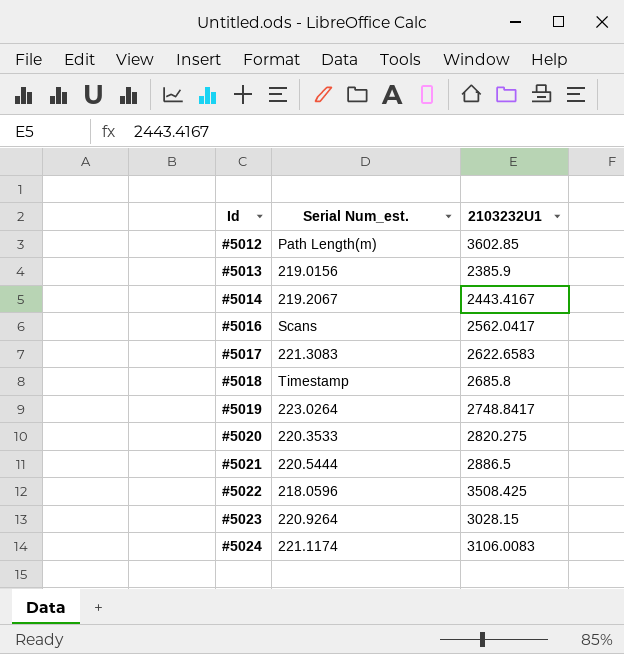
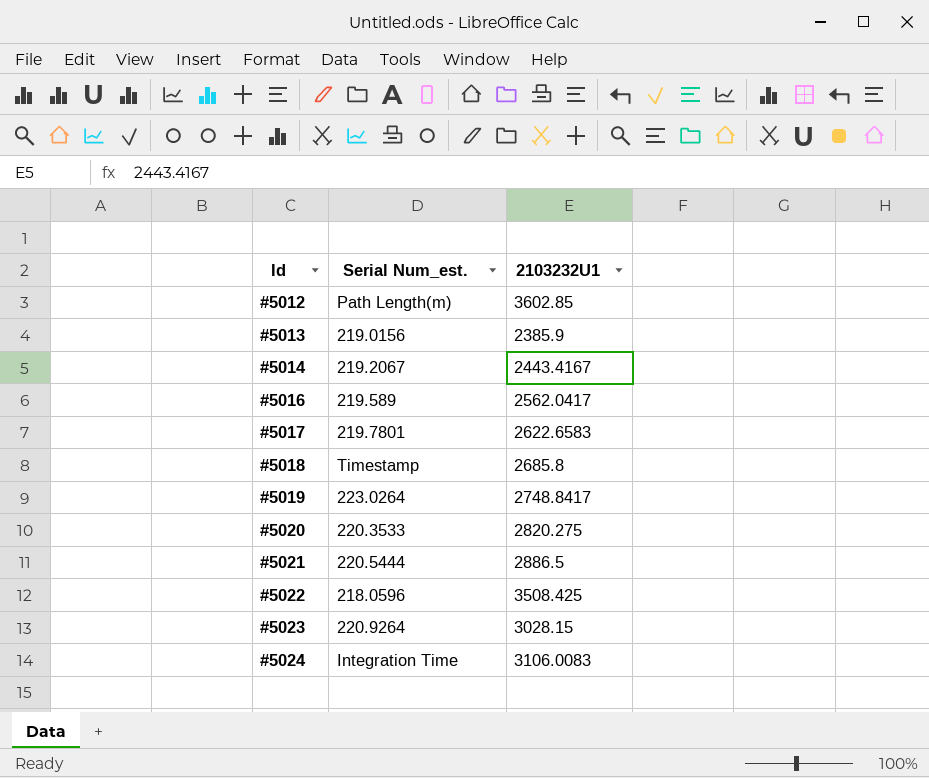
#5016 | Serial Num_est.: Scans -> 219.589
#5017 | Serial Num_est.: 221.3083 -> 219.7801
#5024 | Serial Num_est.: 221.1174 -> Integration Time

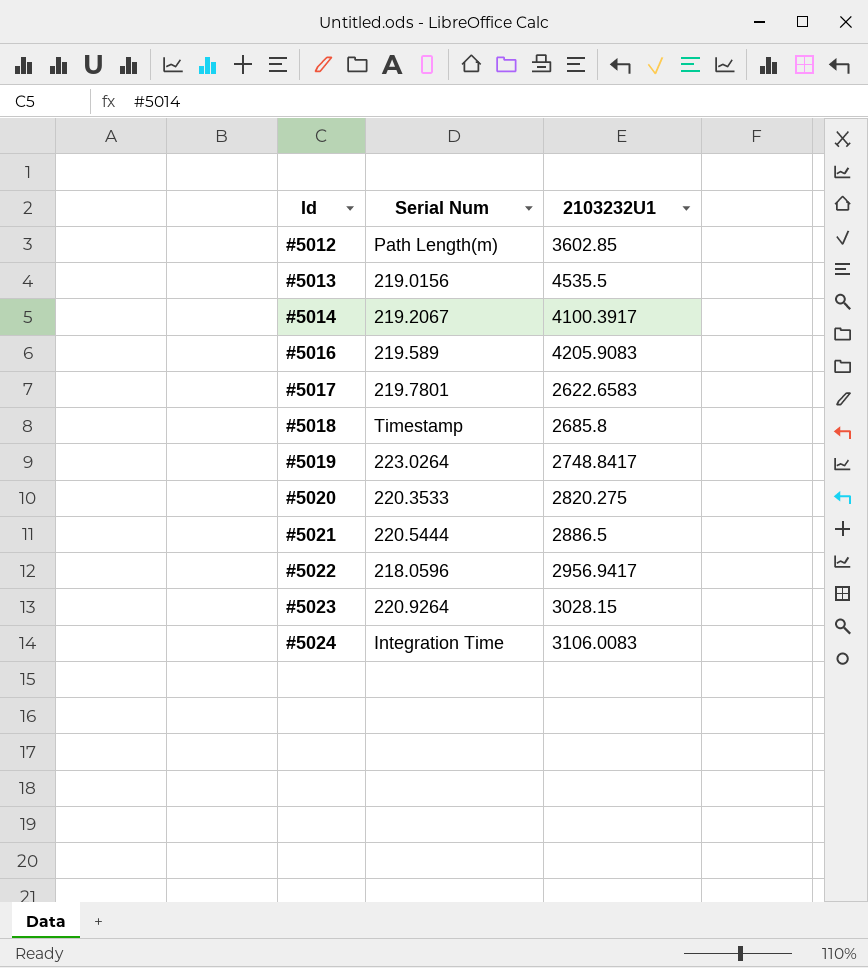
column name: Serial Num_est. -> Serial Num
#5013 | 2103232U1: 2385.9 -> 4535.5
#5014 | 2103232U1: 2443.4167 -> 4100.3917
#5016 | 2103232U1: 2562.0417 -> 4205.9083
#5022 | 2103232U1: 3508.425 -> 2956.9417

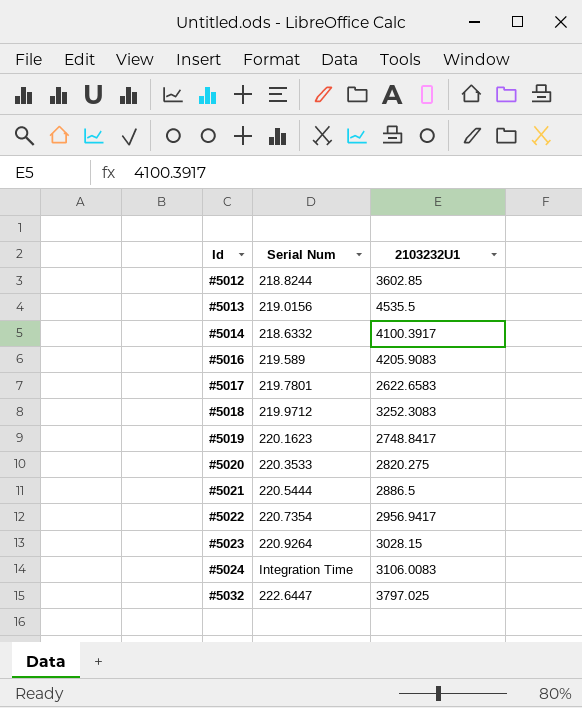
#5012 | Serial Num: Path Length(m) -> 218.8244
#5014 | Serial Num: 219.2067 -> 218.6332
#5018 | Serial Num: Timestamp -> 219.9712
#5018 | 2103232U1: 2685.8 -> 3252.3083
#5019 | Serial Num: 223.0264 -> 220.1623
#5022 | Serial Num: 218.0596 -> 220.7354
row #5032: none -> 222.6447 | 3797.025

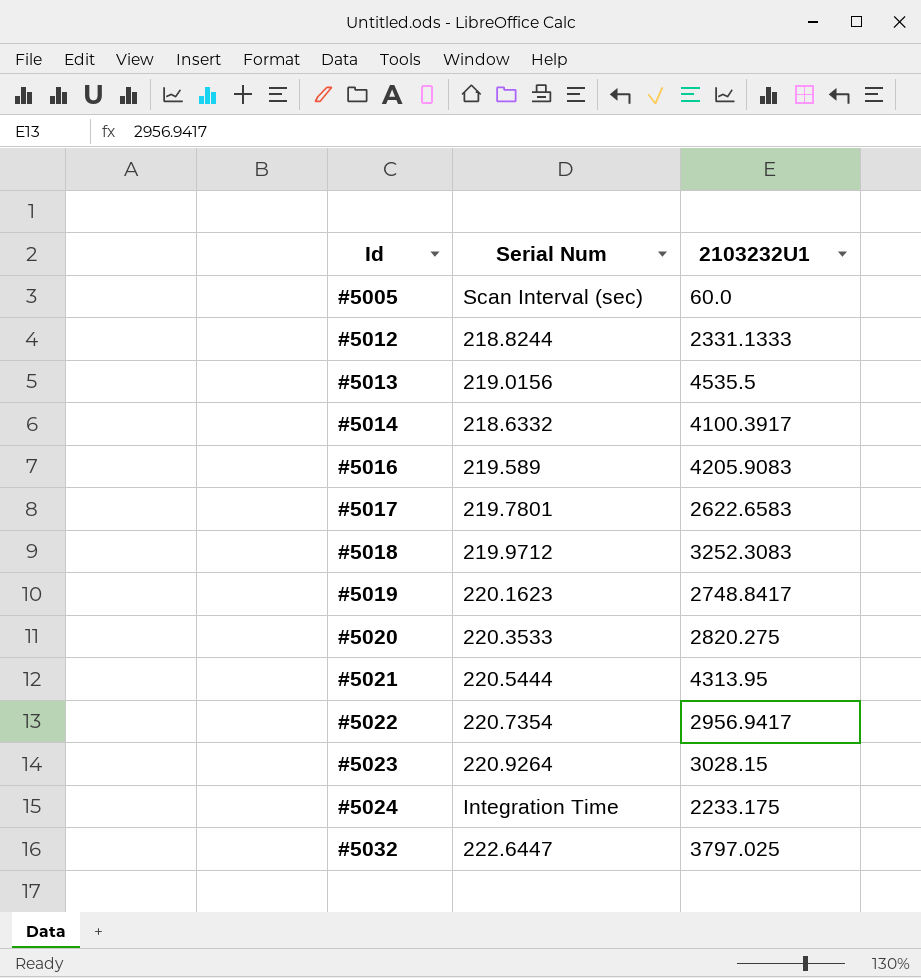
row #5005: none -> Scan Interval (sec) | 60.0
#5012 | 2103232U1: 3602.85 -> 2331.1333
#5021 | 2103232U1: 2886.5 -> 4313.95
#5024 | 2103232U1: 3106.0083 -> 2233.175

